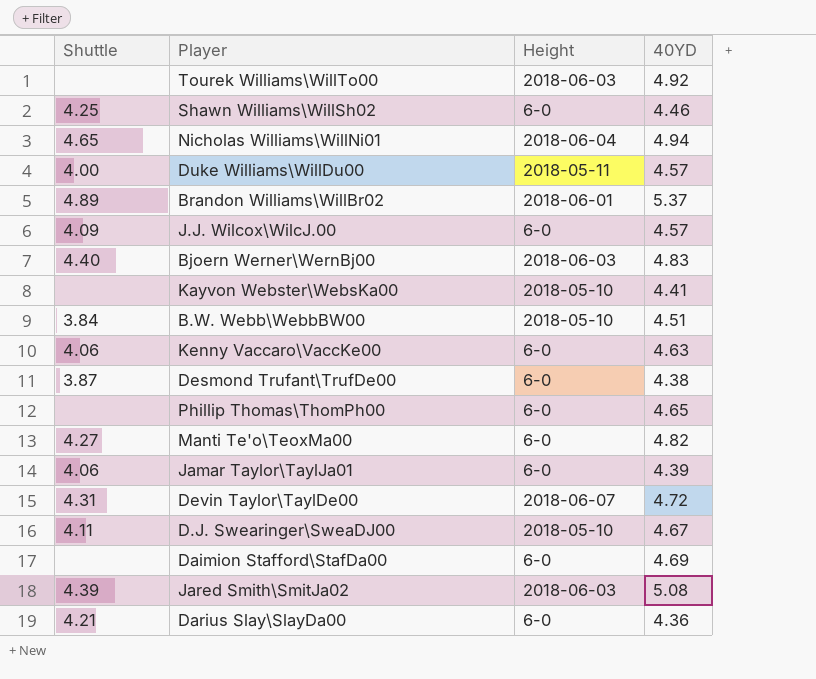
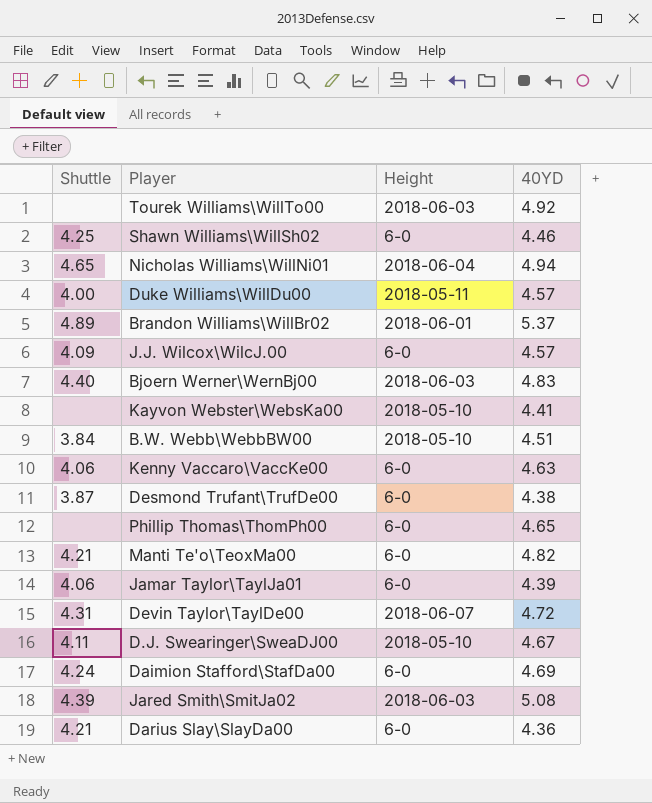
Manti Te'o\TeoxMa00 | Shuttle: 4.27 -> 4.21
Daimion Stafford\StafDa00 | Shuttle: none -> 4.24

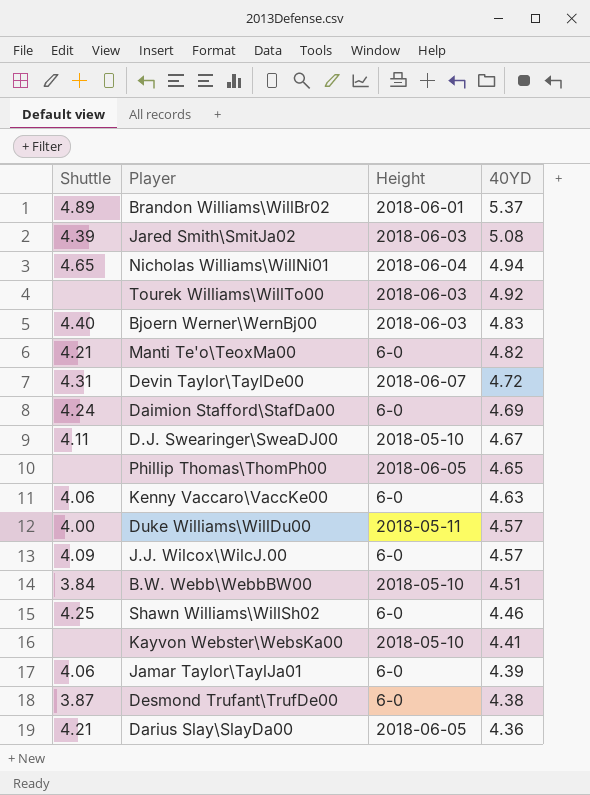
row order: none -> 40YD descending
Phillip Thomas\ThomPh00 | Height: 6-0 -> 2018-06-05
Darius Slay\SlayDa00 | Height: 6-0 -> 2018-06-05

